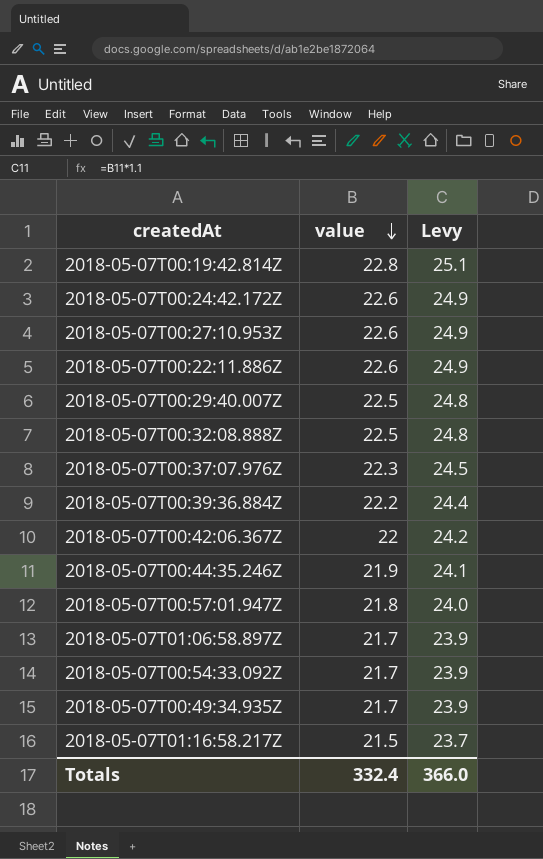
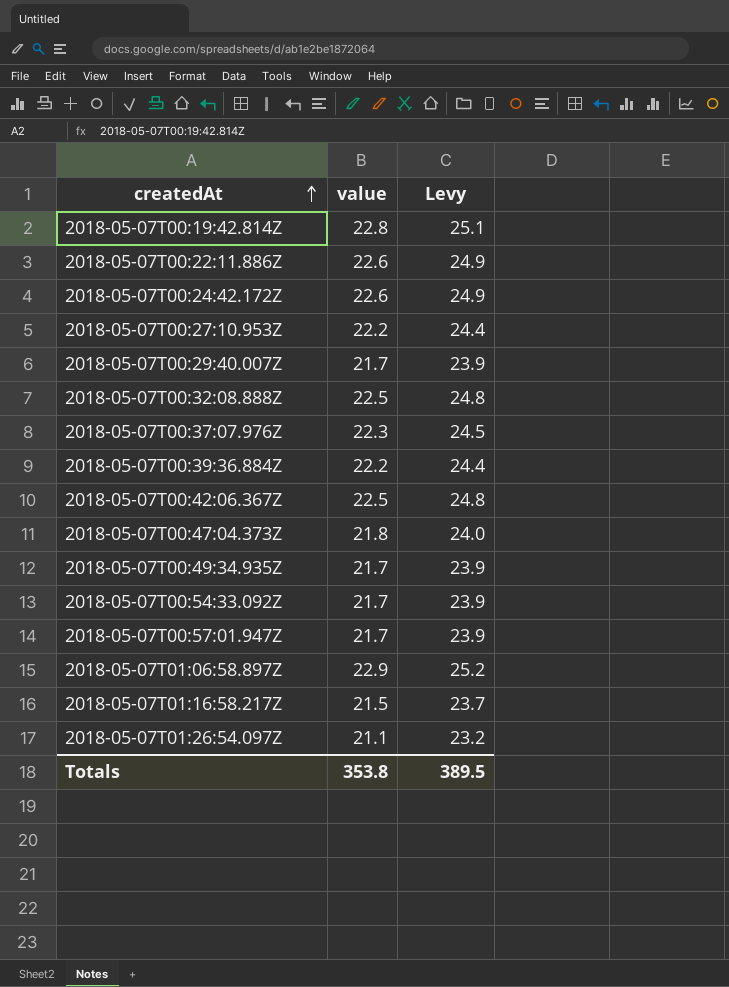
row order: value descending -> createdAt ascending
row 2018-05-07T00:44:35.246Z: 21.9 | 24.1 -> none
2018-05-07T00:27:10.953Z | value: 22.6 -> 22.2
2018-05-07T00:27:10.953Z | Levy: 24.9 -> 24.4
2018-05-07T00:29:40.007Z | value: 22.5 -> 21.7
2018-05-07T00:29:40.007Z | Levy: 24.8 -> 23.9
2018-05-07T00:42:06.367Z | value: 22 -> 22.5
2018-05-07T00:42:06.367Z | Levy: 24.2 -> 24.8
row 2018-05-07T00:47:04.373Z: none -> 21.8 | 24.0
2018-05-07T00:57:01.947Z | value: 21.8 -> 21.7
2018-05-07T00:57:01.947Z | Levy: 24.0 -> 23.9
2018-05-07T01:06:58.897Z | value: 21.7 -> 22.9
2018-05-07T01:06:58.897Z | Levy: 23.9 -> 25.2
row 2018-05-07T01:26:54.097Z: none -> 21.1 | 23.2
Totals | value: 332.4 -> 353.8
Totals | Levy: 366.0 -> 389.5

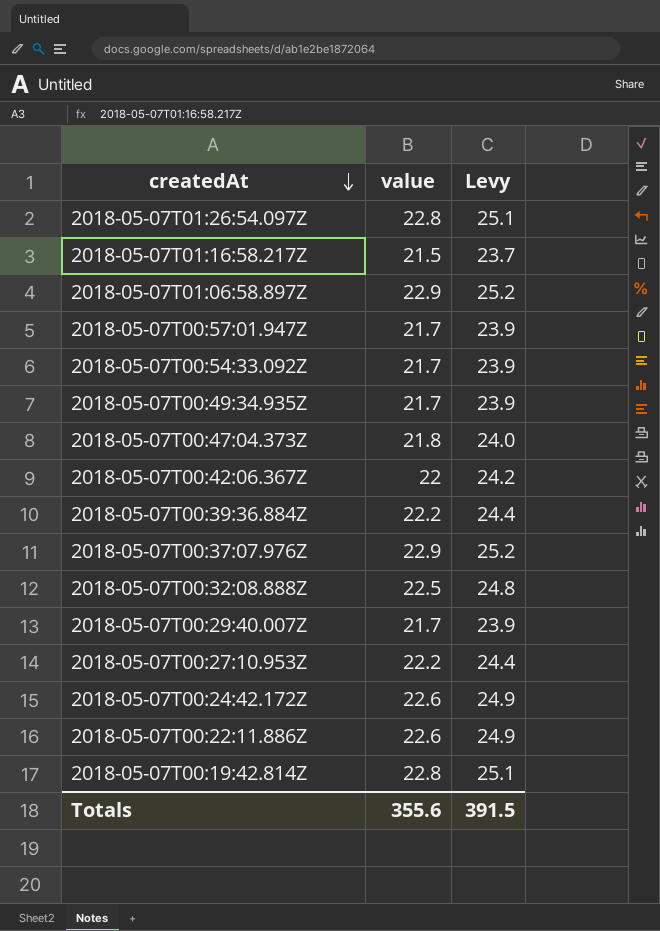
row order: createdAt ascending -> createdAt descending
2018-05-07T01:26:54.097Z | value: 21.1 -> 22.8
2018-05-07T01:26:54.097Z | Levy: 23.2 -> 25.1
2018-05-07T00:42:06.367Z | value: 22.5 -> 22
2018-05-07T00:42:06.367Z | Levy: 24.8 -> 24.2
2018-05-07T00:37:07.976Z | value: 22.3 -> 22.9
2018-05-07T00:37:07.976Z | Levy: 24.5 -> 25.2
Totals | value: 353.8 -> 355.6
Totals | Levy: 389.5 -> 391.5

